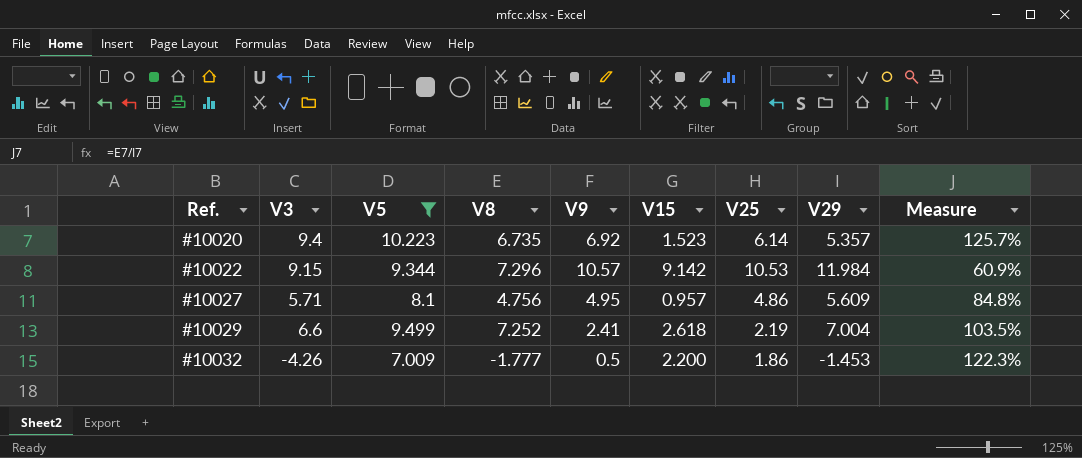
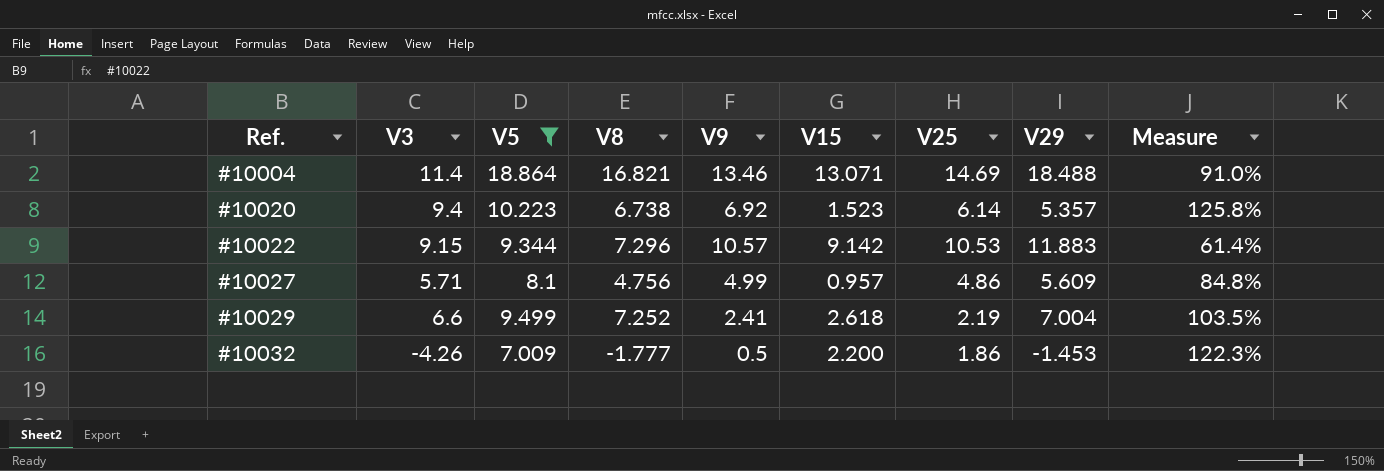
row #10004: none -> 11.4 | 18.864 | 16.821 | 13.46 | 13.071 | 14.69 | 18.488 | 91.0%
#10020 | V8: 6.735 -> 6.738
#10020 | Measure: 125.7% -> 125.8%
#10022 | V29: 11.984 -> 11.883
#10022 | Measure: 60.9% -> 61.4%
#10027 | V9: 4.95 -> 4.99

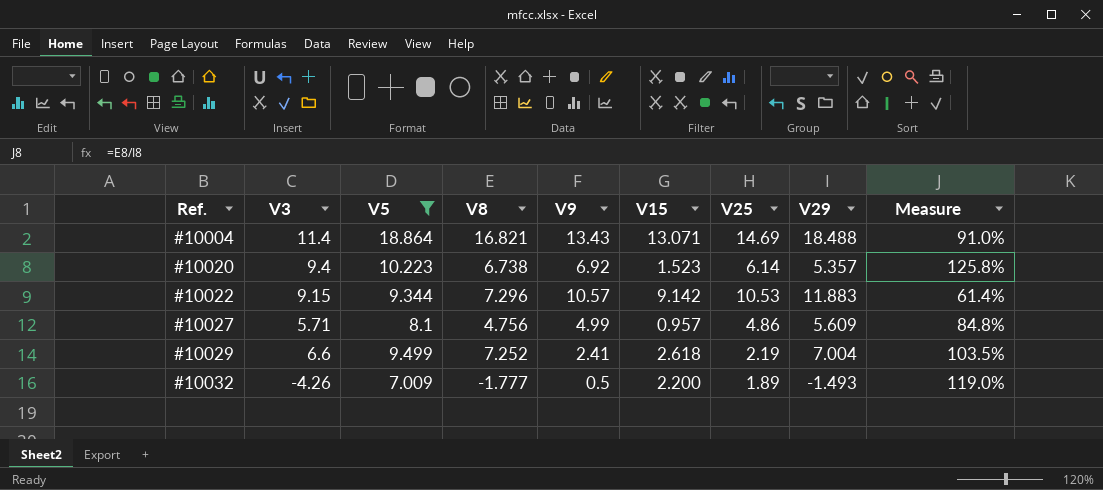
#10004 | V9: 13.46 -> 13.43
#10032 | V25: 1.86 -> 1.89
#10032 | V29: -1.453 -> -1.493
#10032 | Measure: 122.3% -> 119.0%

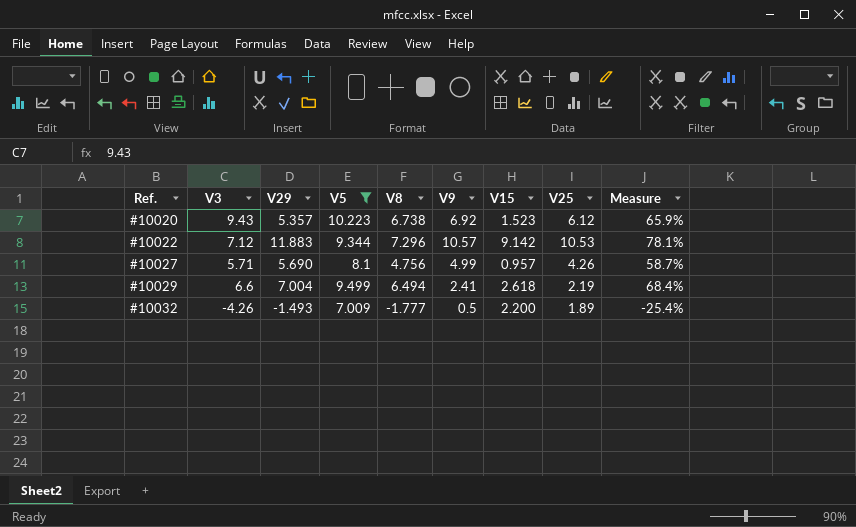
column V29 | position: 8 -> 3
column Measure | formula: [V8] / [V29] -> [V8] / [V5]
row #10004: 11.4 | 18.864 | 16.821 | 13.43 | 13.071 | 14.69 | 18.488 | 91.0% -> none
#10020 | V3: 9.4 -> 9.43
#10020 | V25: 6.14 -> 6.12
#10022 | V3: 9.15 -> 7.12
#10027 | V29: 5.609 -> 5.690
#10027 | V25: 4.86 -> 4.26
#10029 | V8: 7.252 -> 6.494

